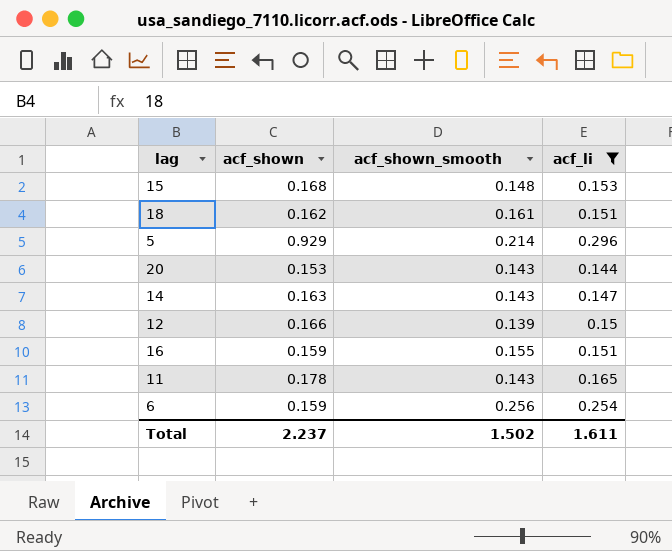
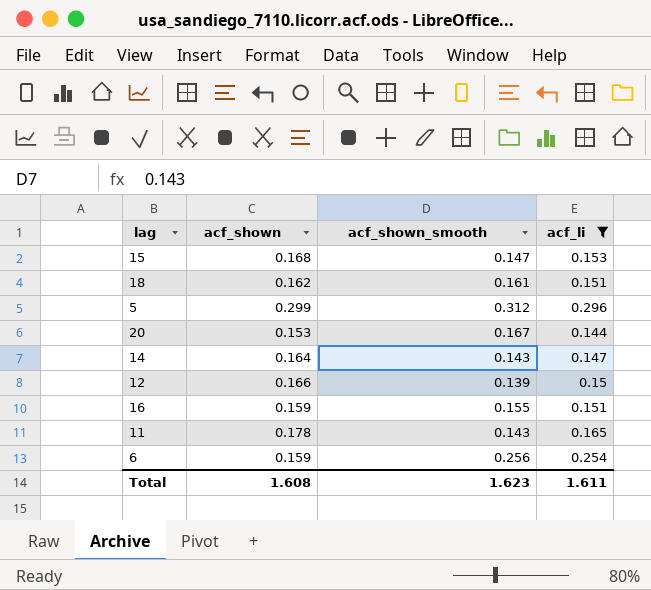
15 | acf_shown_smooth: 0.148 -> 0.147
5 | acf_shown: 0.929 -> 0.299
5 | acf_shown_smooth: 0.214 -> 0.312
20 | acf_shown_smooth: 0.143 -> 0.167
14 | acf_shown: 0.163 -> 0.164
Total | acf_shown: 2.237 -> 1.608
Total | acf_shown_smooth: 1.502 -> 1.623

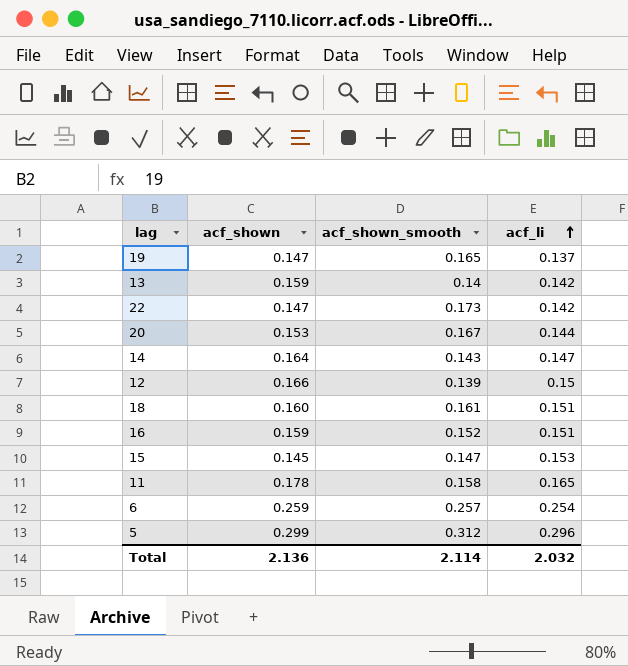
filter: acf_li >= 0.144 -> none
row order: none -> acf_li ascending
18 | acf_shown: 0.162 -> 0.160
16 | acf_shown_smooth: 0.155 -> 0.152
15 | acf_shown: 0.168 -> 0.145
11 | acf_shown_smooth: 0.143 -> 0.158
6 | acf_shown: 0.159 -> 0.259
6 | acf_shown_smooth: 0.256 -> 0.257
Total | acf_shown: 1.608 -> 2.136
Total | acf_shown_smooth: 1.623 -> 2.114
Total | acf_li: 1.611 -> 2.032

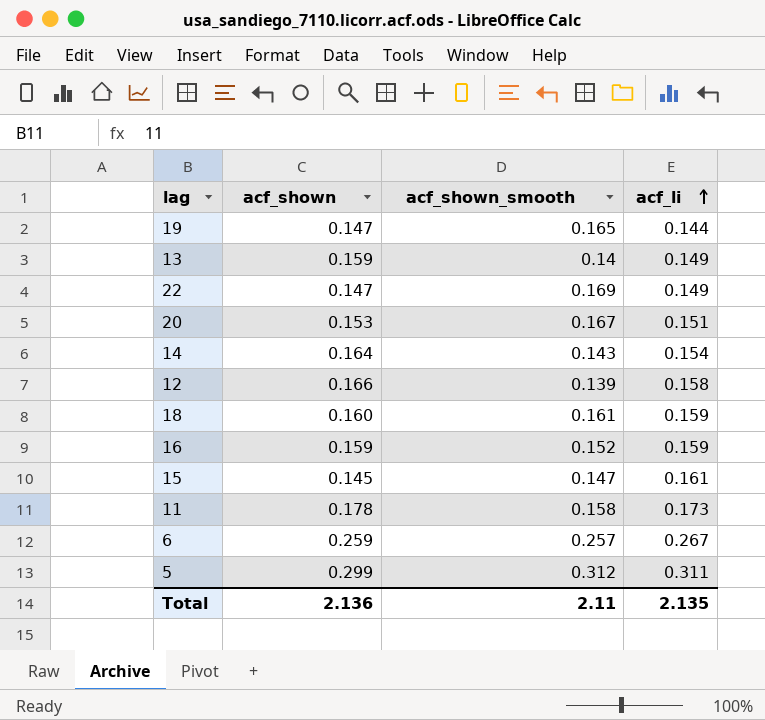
19 | acf_li: 0.137 -> 0.144
13 | acf_li: 0.142 -> 0.149
22 | acf_shown_smooth: 0.173 -> 0.169
22 | acf_li: 0.142 -> 0.149
20 | acf_li: 0.144 -> 0.151
14 | acf_li: 0.147 -> 0.154
12 | acf_li: 0.15 -> 0.158
18 | acf_li: 0.151 -> 0.159
16 | acf_li: 0.151 -> 0.159
15 | acf_li: 0.153 -> 0.161
11 | acf_li: 0.165 -> 0.173
6 | acf_li: 0.254 -> 0.267
5 | acf_li: 0.296 -> 0.311
Total | acf_shown_smooth: 2.114 -> 2.11
Total | acf_li: 2.032 -> 2.135

